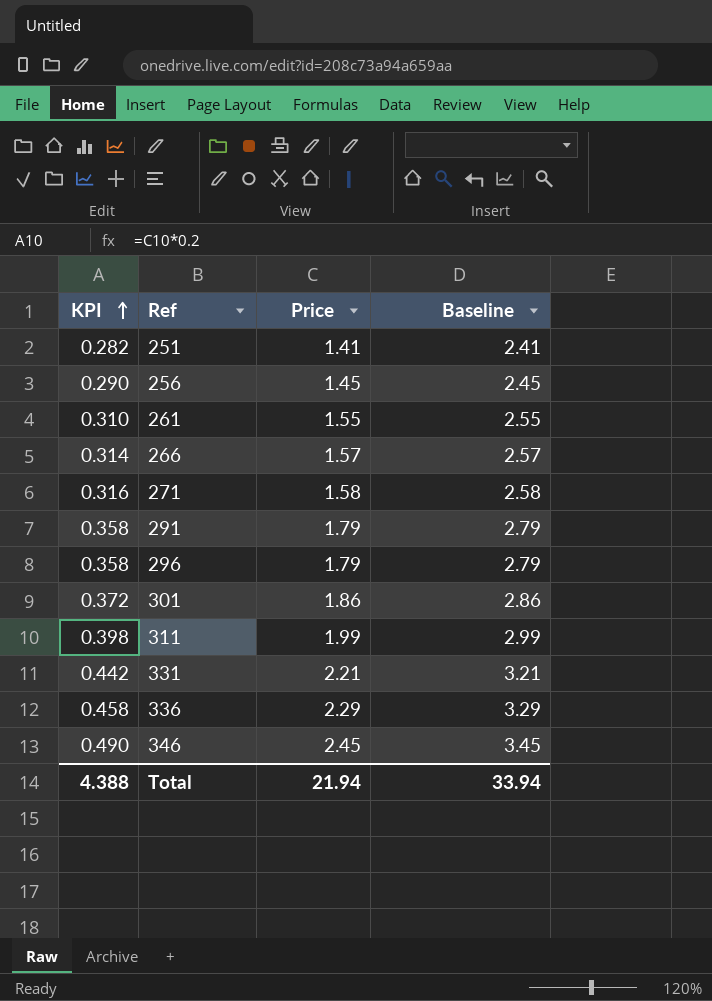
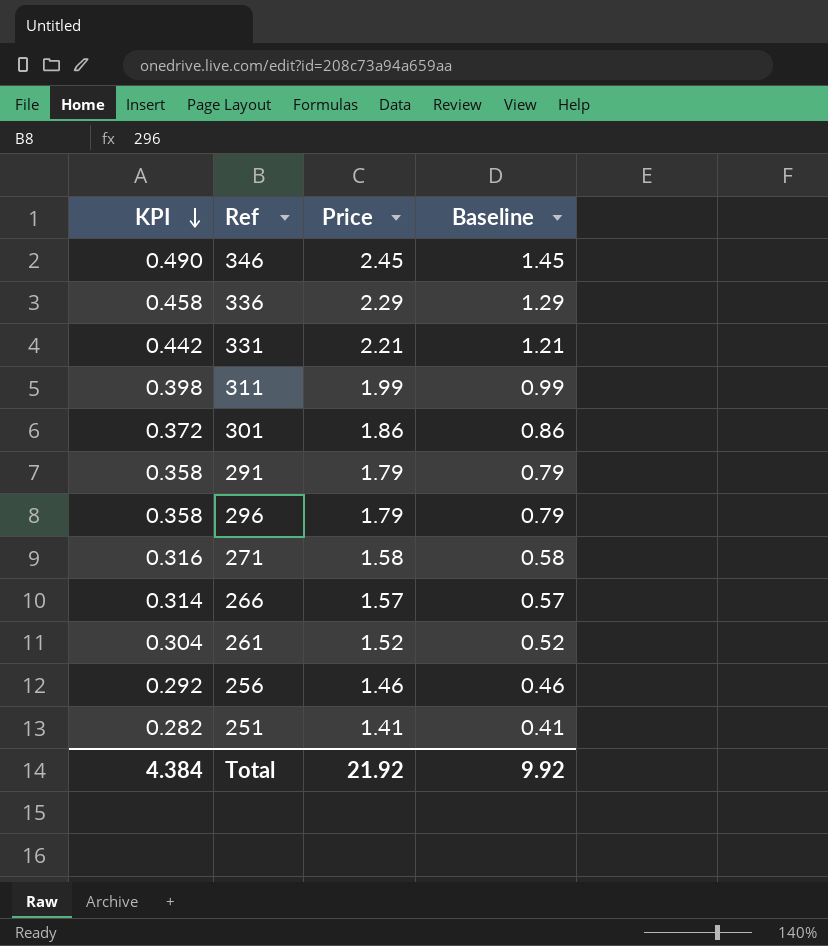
row order: KPI ascending -> KPI descending
column Baseline | formula: [Price] + 1 -> [Price] - 1
261 | KPI: 0.310 -> 0.304
261 | Price: 1.55 -> 1.52
256 | KPI: 0.290 -> 0.292
256 | Price: 1.45 -> 1.46
Total | KPI: 4.388 -> 4.384
Total | Price: 21.94 -> 21.92
Total | Baseline: 33.94 -> 9.92

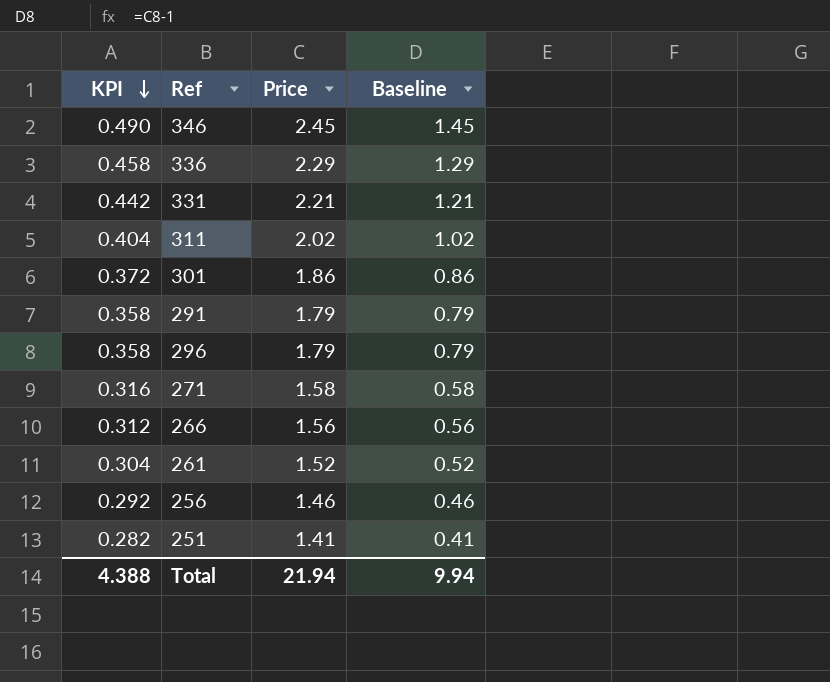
311 | KPI: 0.398 -> 0.404
311 | Price: 1.99 -> 2.02
311 | Baseline: 0.99 -> 1.02
266 | KPI: 0.314 -> 0.312
266 | Price: 1.57 -> 1.56
266 | Baseline: 0.57 -> 0.56
Total | KPI: 4.384 -> 4.388
Total | Price: 21.92 -> 21.94
Total | Baseline: 9.92 -> 9.94

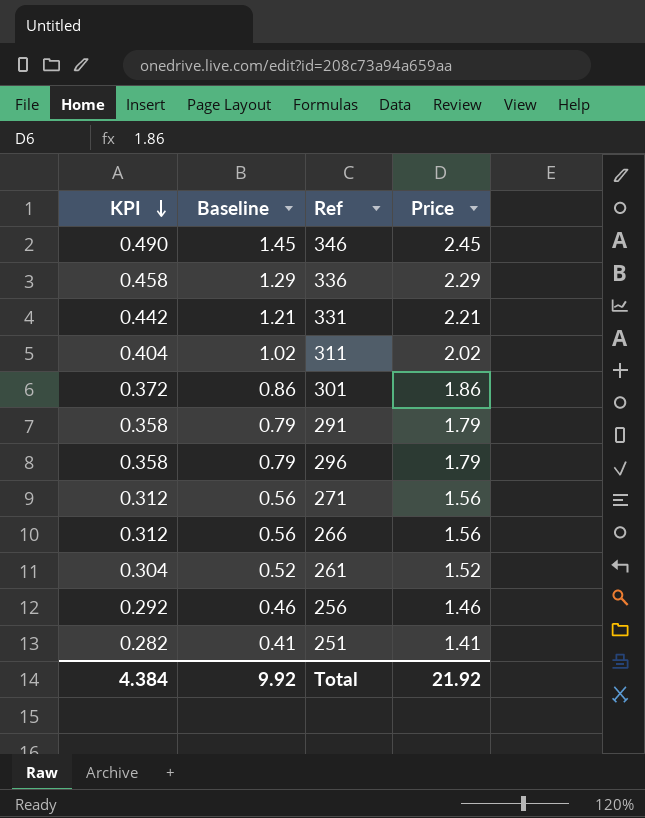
column Baseline | position: 4 -> 2
271 | KPI: 0.316 -> 0.312
271 | Baseline: 0.58 -> 0.56
271 | Price: 1.58 -> 1.56
Total | KPI: 4.388 -> 4.384
Total | Baseline: 9.94 -> 9.92
Total | Price: 21.94 -> 21.92

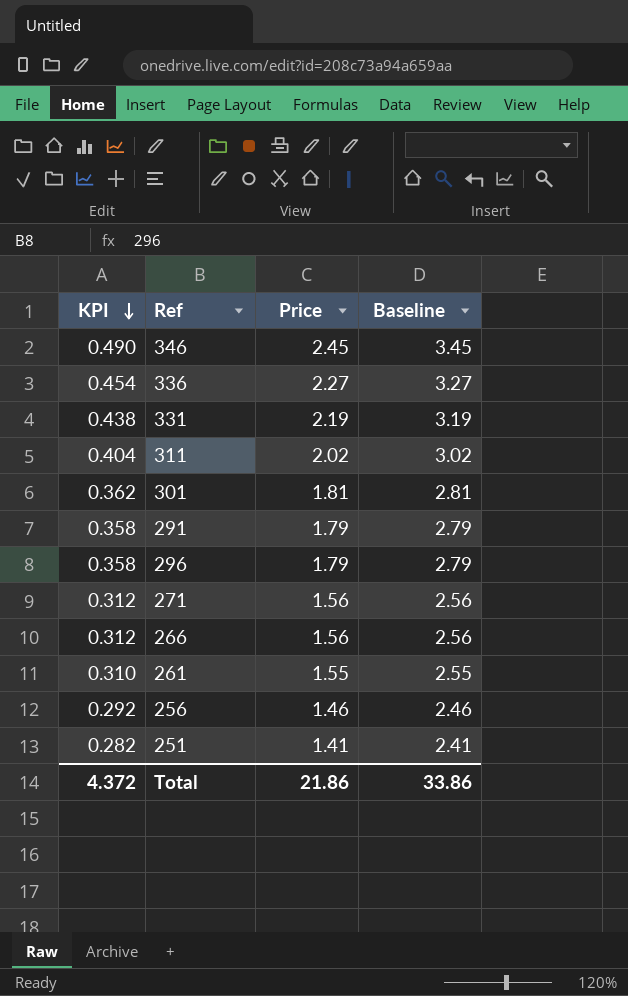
column Baseline | formula: [Price] - 1 -> [Price] + 1
column Baseline | position: 2 -> 4
336 | KPI: 0.458 -> 0.454
336 | Price: 2.29 -> 2.27
331 | KPI: 0.442 -> 0.438
331 | Price: 2.21 -> 2.19
301 | KPI: 0.372 -> 0.362
301 | Price: 1.86 -> 1.81
261 | KPI: 0.304 -> 0.310
261 | Price: 1.52 -> 1.55
Total | KPI: 4.384 -> 4.372
Total | Price: 21.92 -> 21.86
Total | Baseline: 9.92 -> 33.86

